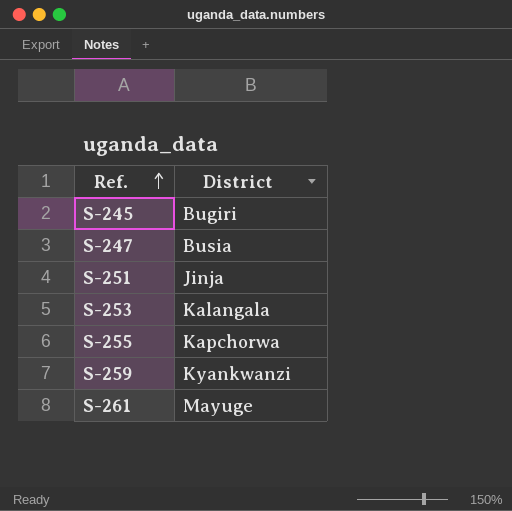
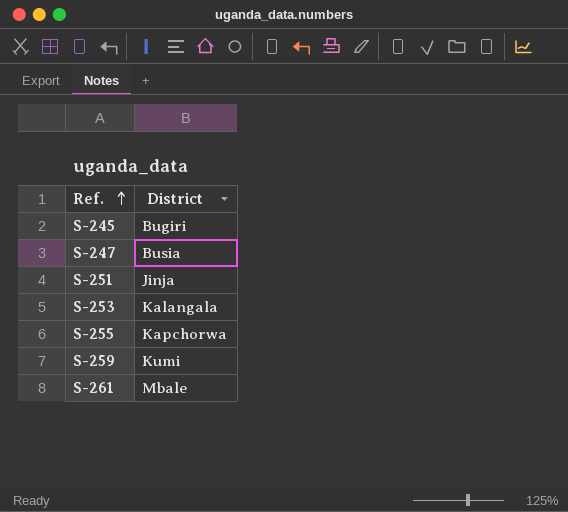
S-259 | District: Kyankwanzi -> Kumi
S-261 | District: Mayuge -> Mbale

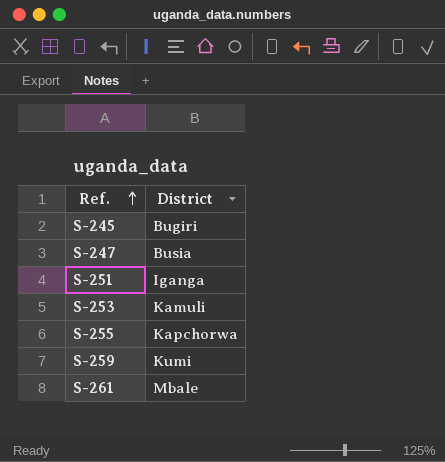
S-251 | District: Jinja -> Iganga
S-253 | District: Kalangala -> Kamuli

